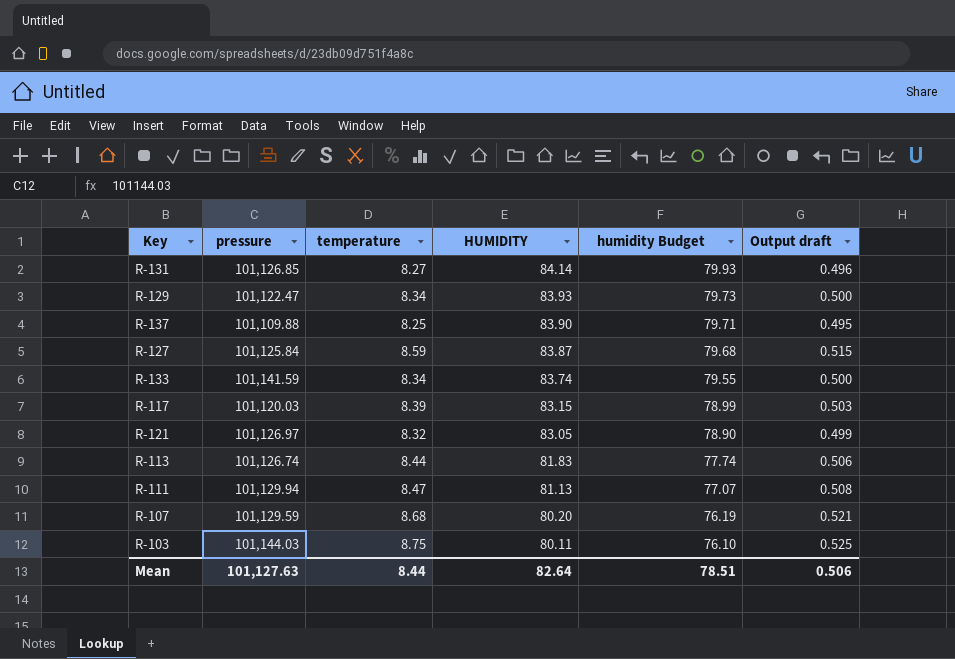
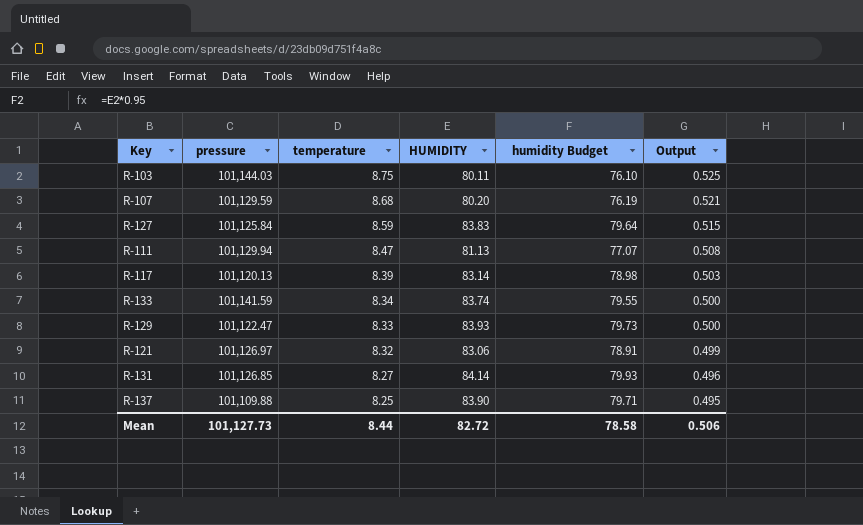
row order: HUMIDITY descending -> temperature descending
column name: Output draft -> Output
row R-113: 101,126.74 | 8.44 | 81.83 | 77.74 | 0.506 -> none
R-127 | HUMIDITY: 83.87 -> 83.83
R-127 | humidity Budget: 79.68 -> 79.64
R-117 | pressure: 101,120.03 -> 101,120.13
R-117 | HUMIDITY: 83.15 -> 83.14
R-117 | humidity Budget: 78.99 -> 78.98
R-129 | temperature: 8.34 -> 8.33
R-121 | HUMIDITY: 83.05 -> 83.06
R-121 | humidity Budget: 78.90 -> 78.91
Mean | pressure: 101,127.63 -> 101,127.73
Mean | HUMIDITY: 82.64 -> 82.72
Mean | humidity Budget: 78.51 -> 78.58

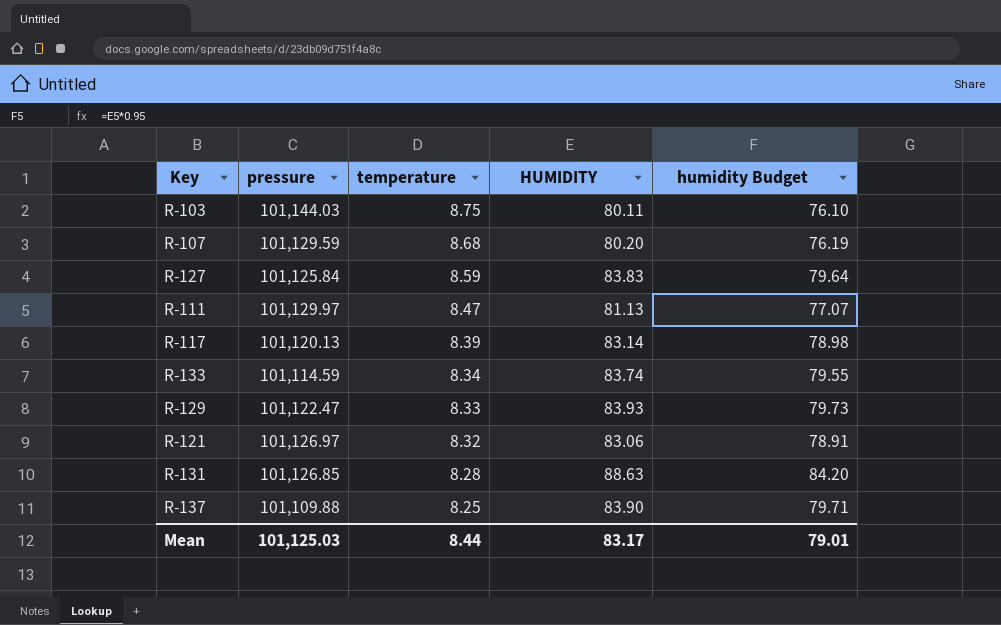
column Output | formula: [temperature] * 0.06 -> none
R-111 | pressure: 101,129.94 -> 101,129.97
R-133 | pressure: 101,141.59 -> 101,114.59
R-131 | temperature: 8.27 -> 8.28
R-131 | HUMIDITY: 84.14 -> 88.63
R-131 | humidity Budget: 79.93 -> 84.20
Mean | pressure: 101,127.73 -> 101,125.03
Mean | HUMIDITY: 82.72 -> 83.17
Mean | humidity Budget: 78.58 -> 79.01

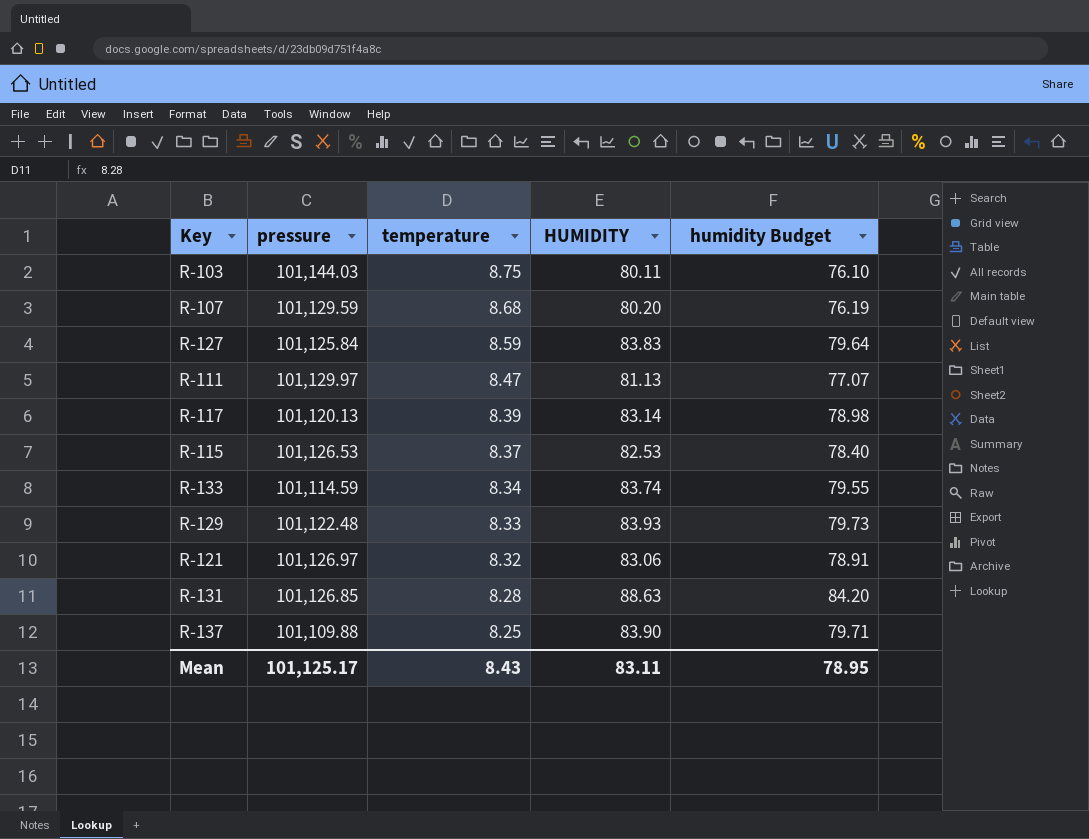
row R-115: none -> 101,126.53 | 8.37 | 82.53 | 78.40
R-129 | pressure: 101,122.47 -> 101,122.48
Mean | pressure: 101,125.03 -> 101,125.17
Mean | temperature: 8.44 -> 8.43
Mean | HUMIDITY: 83.17 -> 83.11
Mean | humidity Budget: 79.01 -> 78.95

